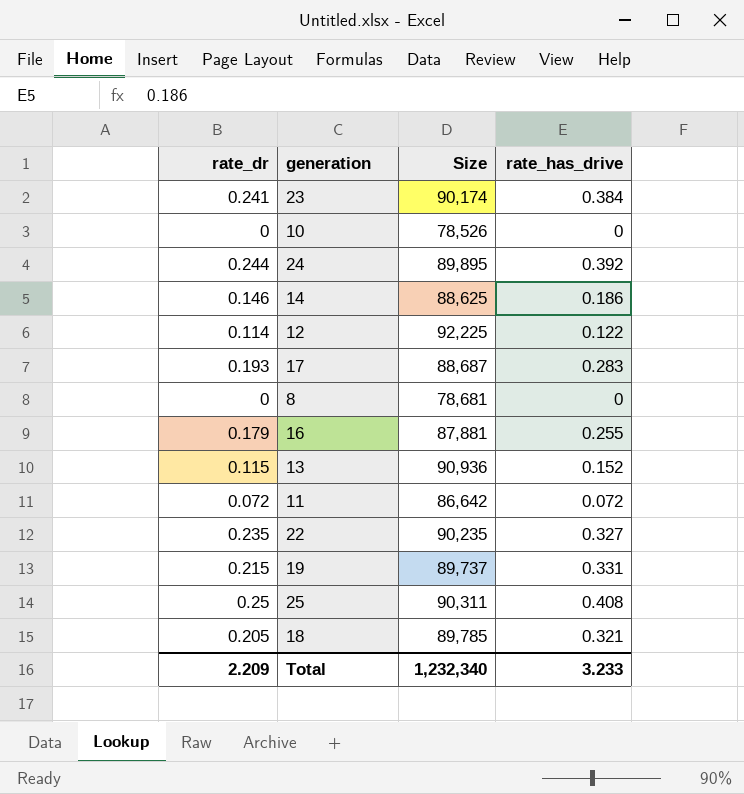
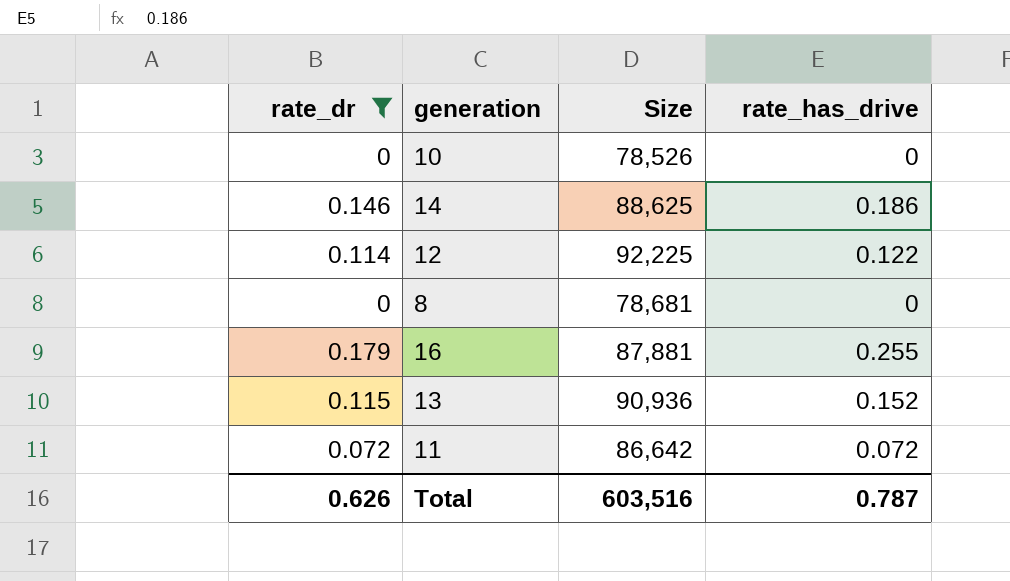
filter: none -> rate_dr <= 0.179
Total | rate_dr: 2.209 -> 0.626
Total | Size: 1,232,340 -> 603,516
Total | rate_has_drive: 3.233 -> 0.787

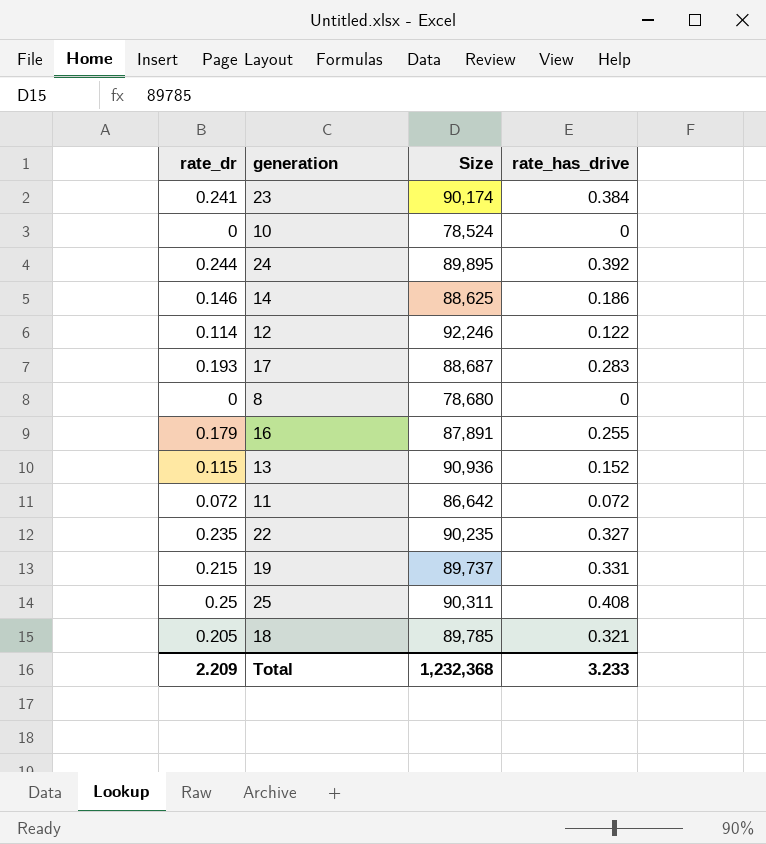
filter: rate_dr <= 0.179 -> none
10 | Size: 78,526 -> 78,524
12 | Size: 92,225 -> 92,246
8 | Size: 78,681 -> 78,680
16 | Size: 87,881 -> 87,891
Total | rate_dr: 0.626 -> 2.209
Total | Size: 603,516 -> 1,232,368
Total | rate_has_drive: 0.787 -> 3.233

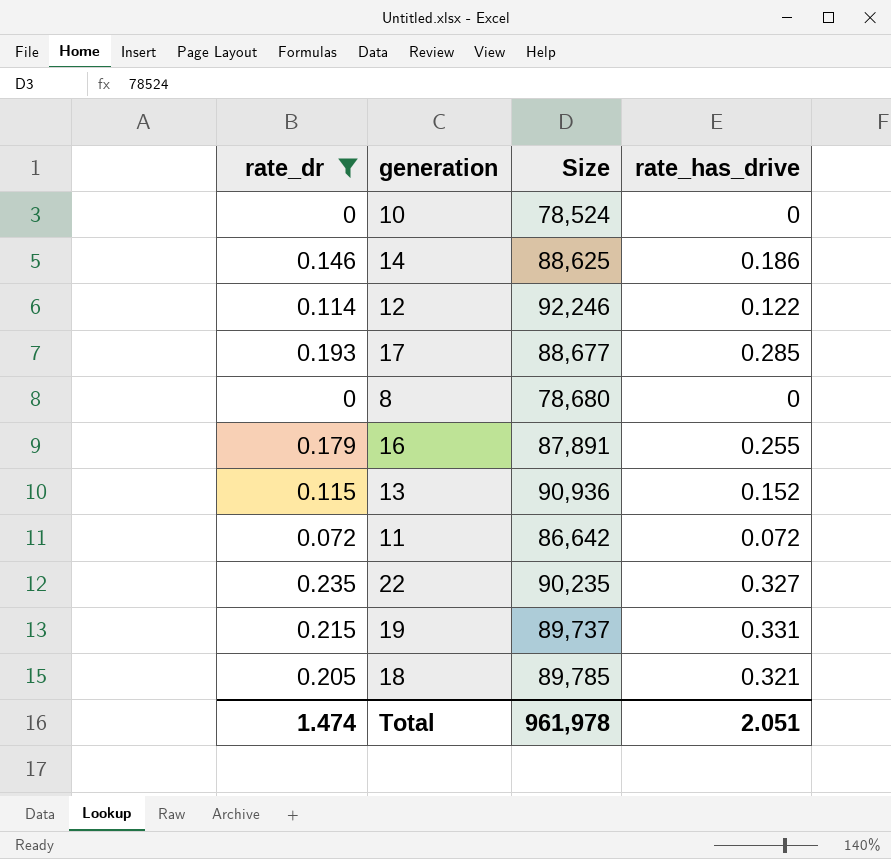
filter: none -> rate_dr <= 0.235
17 | Size: 88,687 -> 88,677
17 | rate_has_drive: 0.283 -> 0.285
Total | rate_dr: 2.209 -> 1.474
Total | Size: 1,232,368 -> 961,978
Total | rate_has_drive: 3.233 -> 2.051

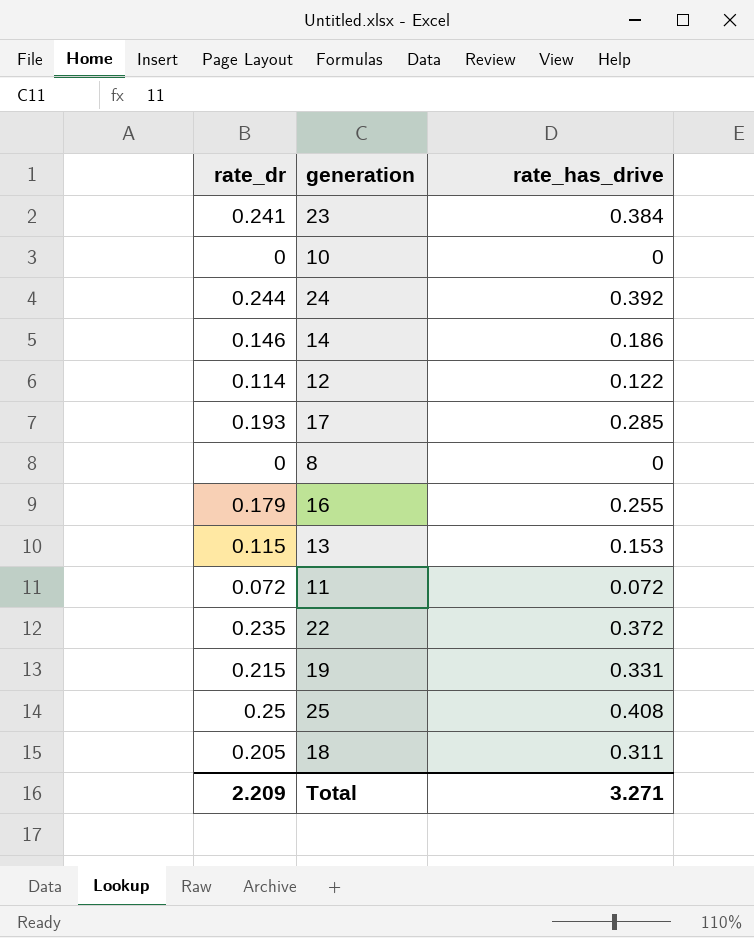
filter: rate_dr <= 0.235 -> none
column Size | position: 3 -> none
13 | rate_has_drive: 0.152 -> 0.153
22 | rate_has_drive: 0.327 -> 0.372
18 | rate_has_drive: 0.321 -> 0.311
Total | rate_dr: 1.474 -> 2.209
Total | rate_has_drive: 2.051 -> 3.271

